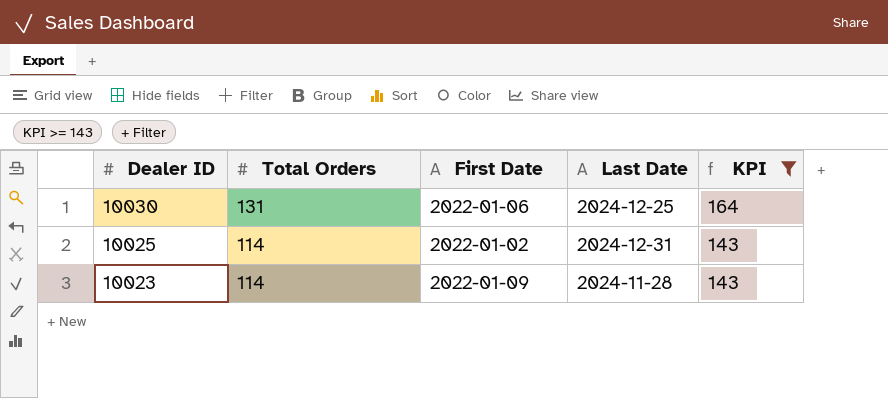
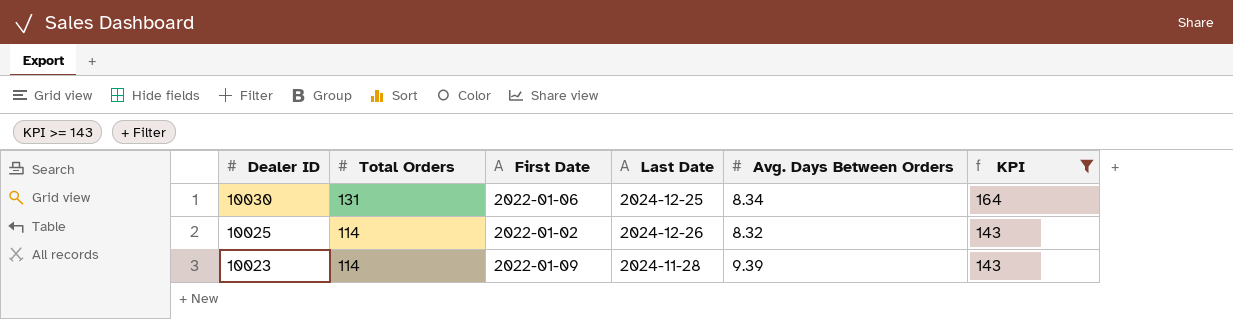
column Avg. Days Between Orders | position: none -> 5
10025 | Last Date: 2024-12-31 -> 2024-12-26

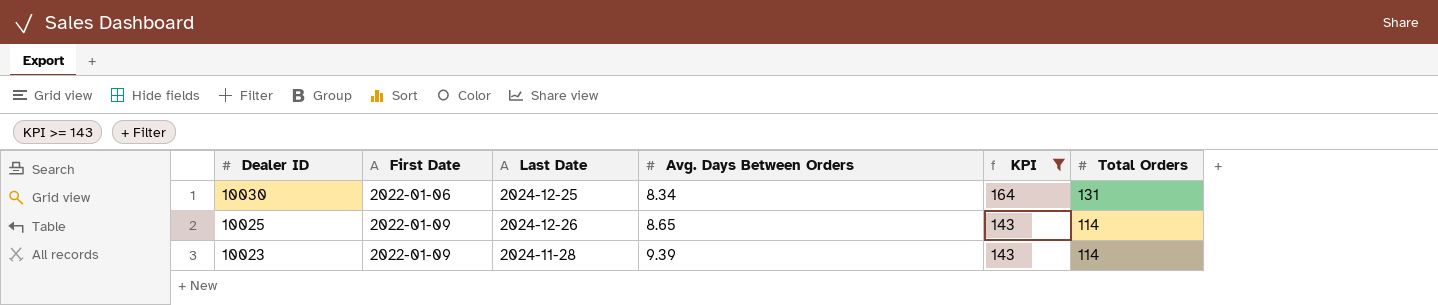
column Total Orders | position: 2 -> 6
10025 | First Date: 2022-01-02 -> 2022-01-09
10025 | Avg. Days Between Orders: 8.32 -> 8.65

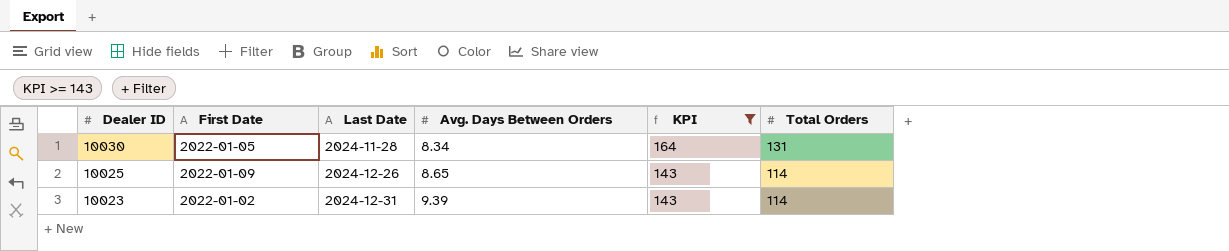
10030 | First Date: 2022-01-06 -> 2022-01-05
10030 | Last Date: 2024-12-25 -> 2024-11-28
10023 | First Date: 2022-01-09 -> 2022-01-02
10023 | Last Date: 2024-11-28 -> 2024-12-31

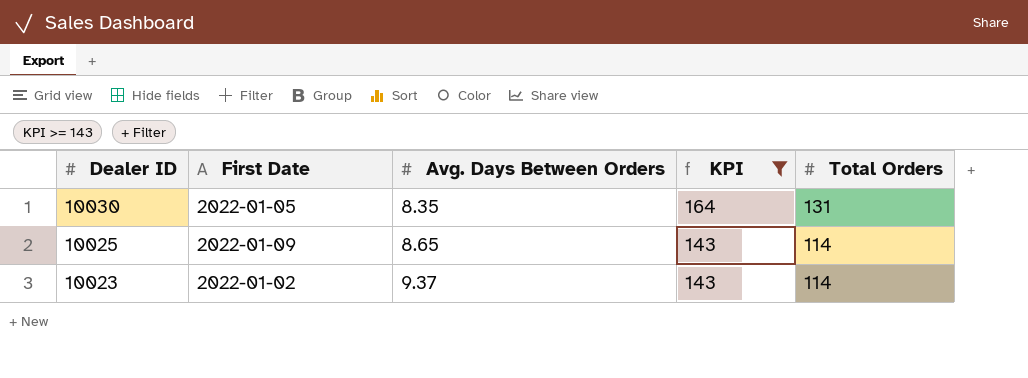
column Last Date | position: 3 -> none
10030 | Avg. Days Between Orders: 8.34 -> 8.35
10023 | Avg. Days Between Orders: 9.39 -> 9.37

